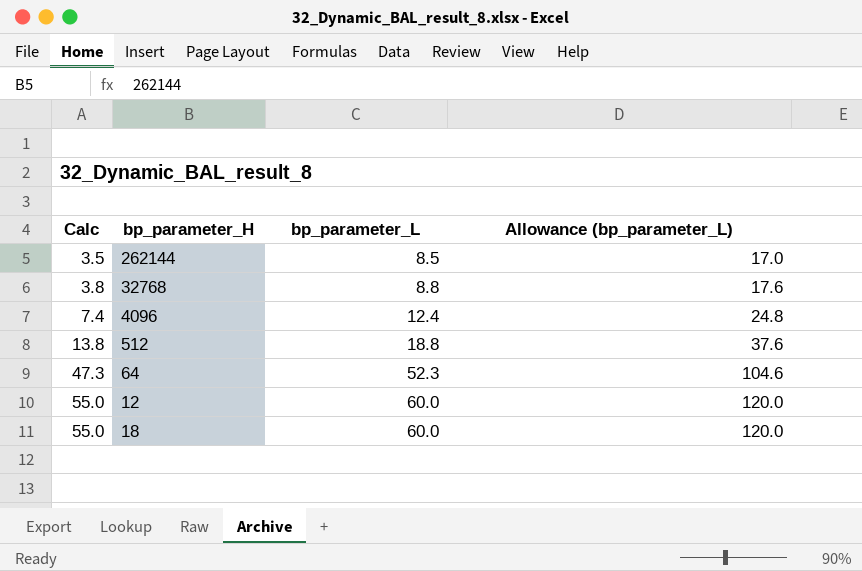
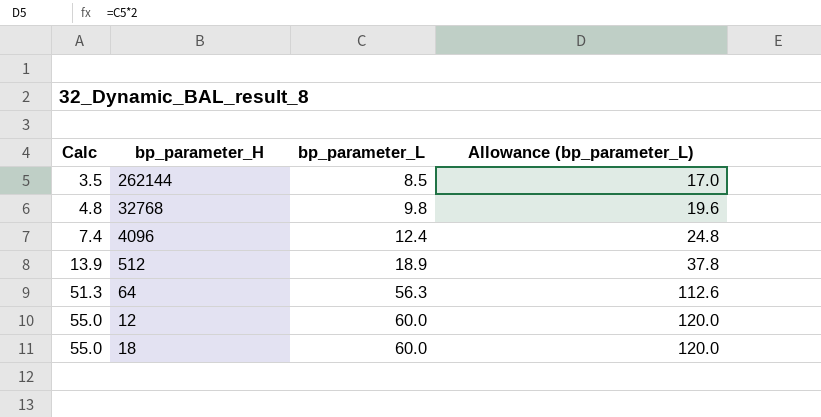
32768 | Calc: 3.8 -> 4.8
32768 | bp_parameter_L: 8.8 -> 9.8
32768 | Allowance (bp_parameter_L): 17.6 -> 19.6
512 | Calc: 13.8 -> 13.9
512 | bp_parameter_L: 18.8 -> 18.9
512 | Allowance (bp_parameter_L): 37.6 -> 37.8
64 | Calc: 47.3 -> 51.3
64 | bp_parameter_L: 52.3 -> 56.3
64 | Allowance (bp_parameter_L): 104.6 -> 112.6

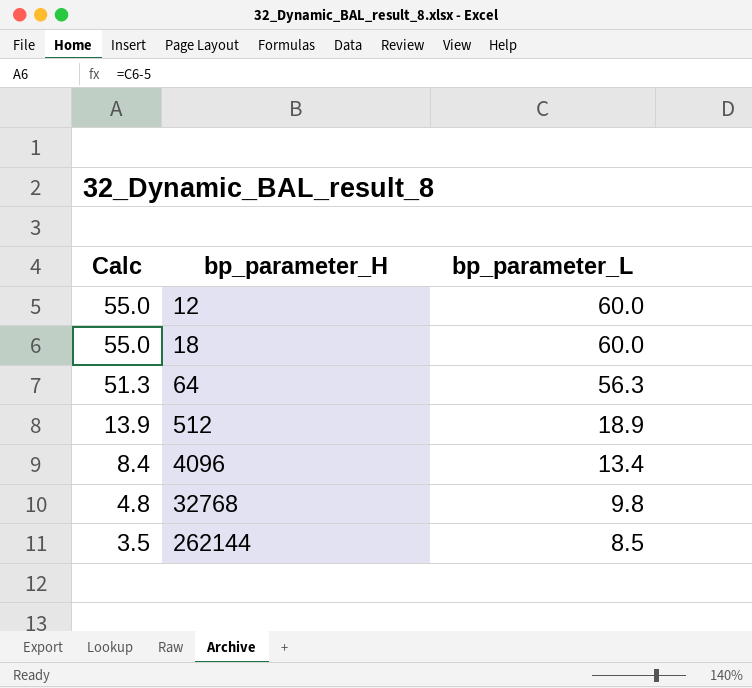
row order: Calc ascending -> Calc descending
column Allowance (bp_parameter_L) | formula: [bp_parameter_L] * 2 -> none
4096 | Calc: 7.4 -> 8.4
4096 | bp_parameter_L: 12.4 -> 13.4

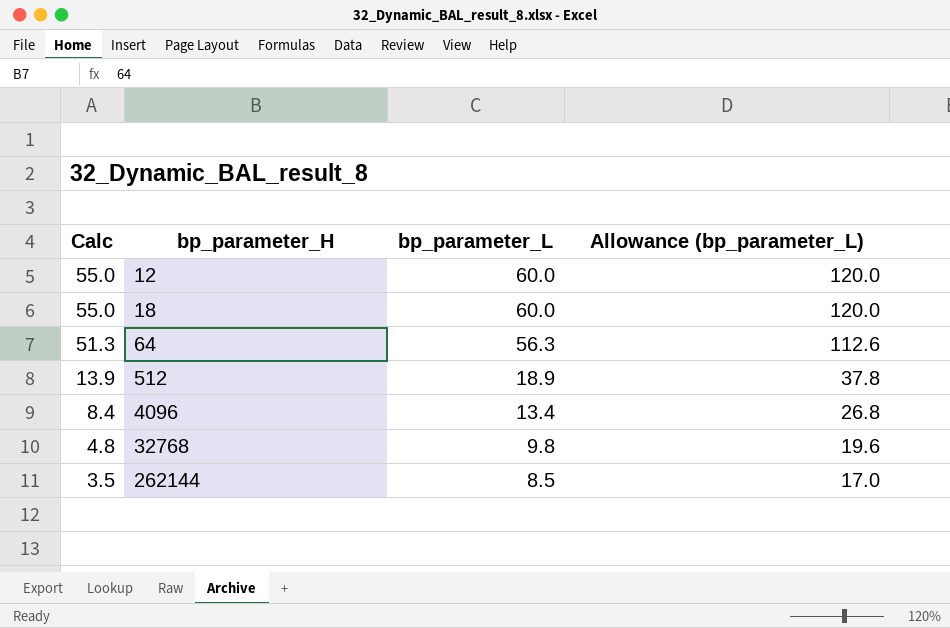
column Allowance (bp_parameter_L) | formula: none -> [bp_parameter_L] * 2

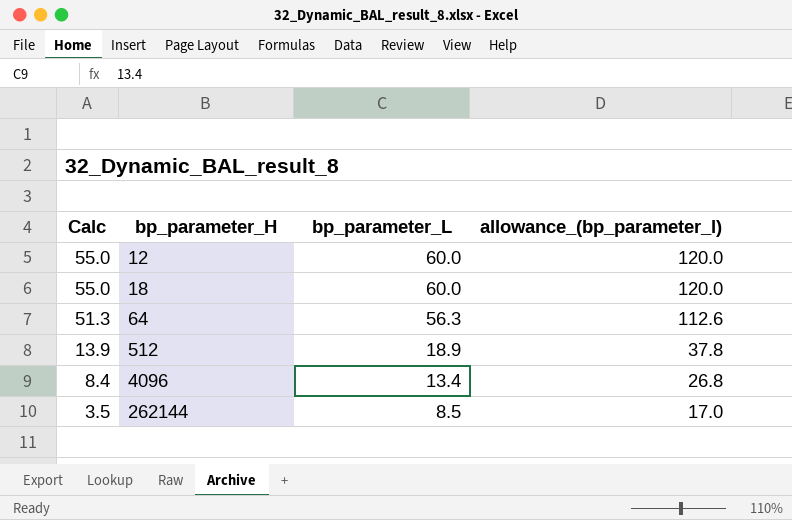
column name: Allowance (bp_parameter_L) -> allowance_(bp_parameter_l)
row 32768: 4.8 | 9.8 | 19.6 -> none

